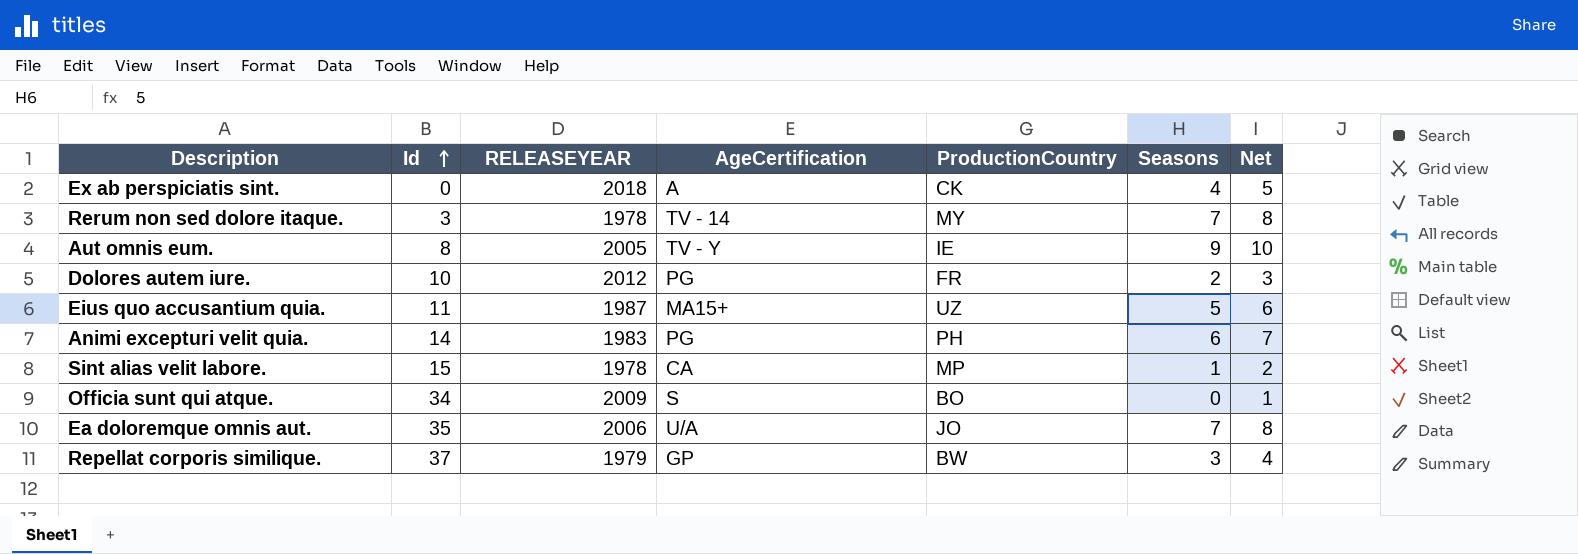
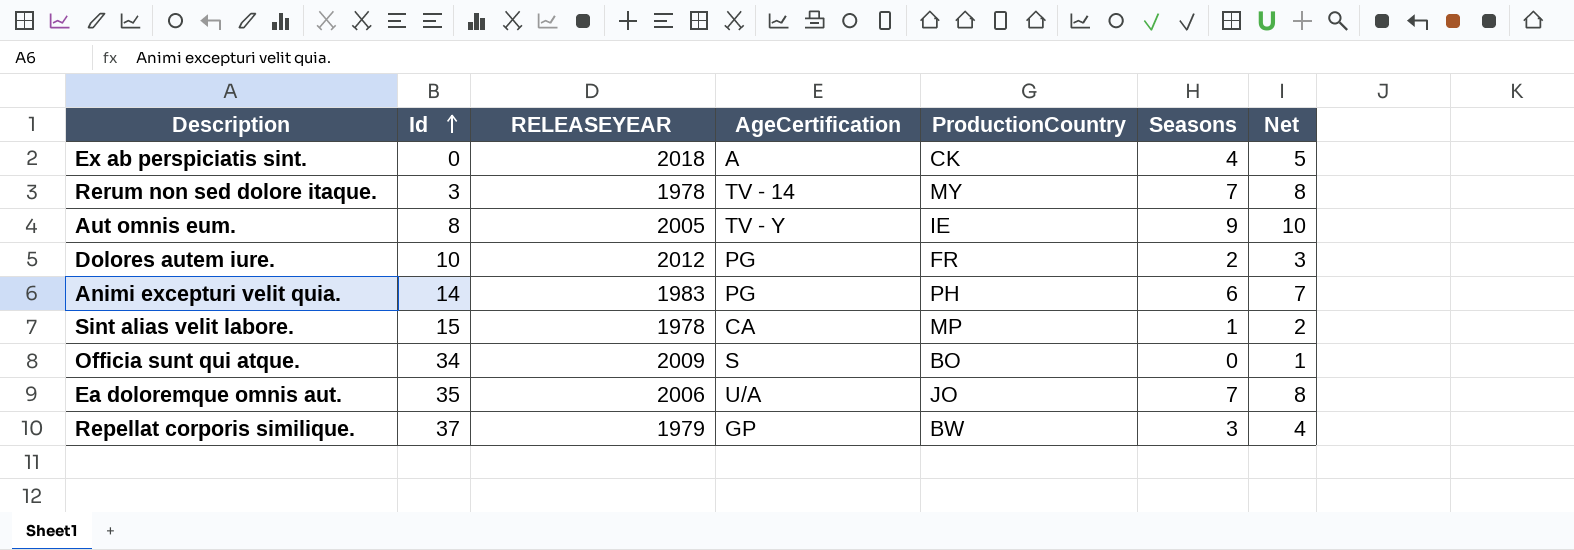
row Eius quo accusantium quia.: 11 | 1987 | MA15+ | UZ | 5 | 6 -> none

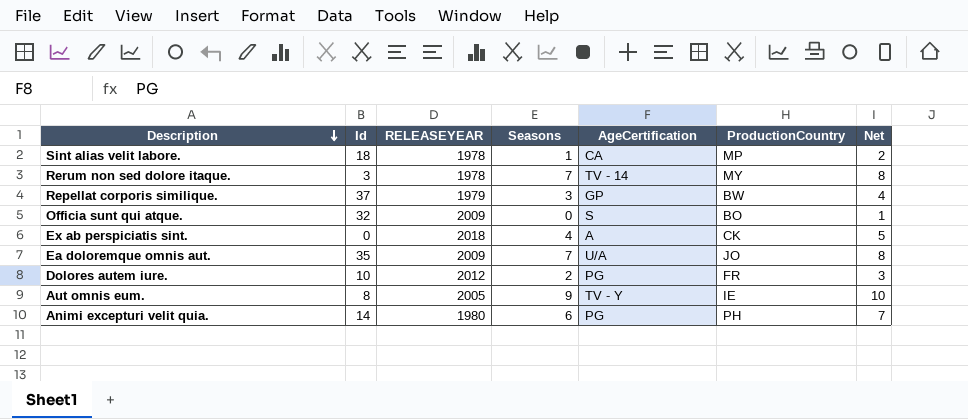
row order: Id ascending -> Description descending
column Seasons | position: 6 -> 4
Sint alias velit labore. | Id: 15 -> 18
Officia sunt qui atque. | Id: 34 -> 32
Ea doloremque omnis aut. | RELEASEYEAR: 2006 -> 2009
Animi excepturi velit quia. | RELEASEYEAR: 1983 -> 1980

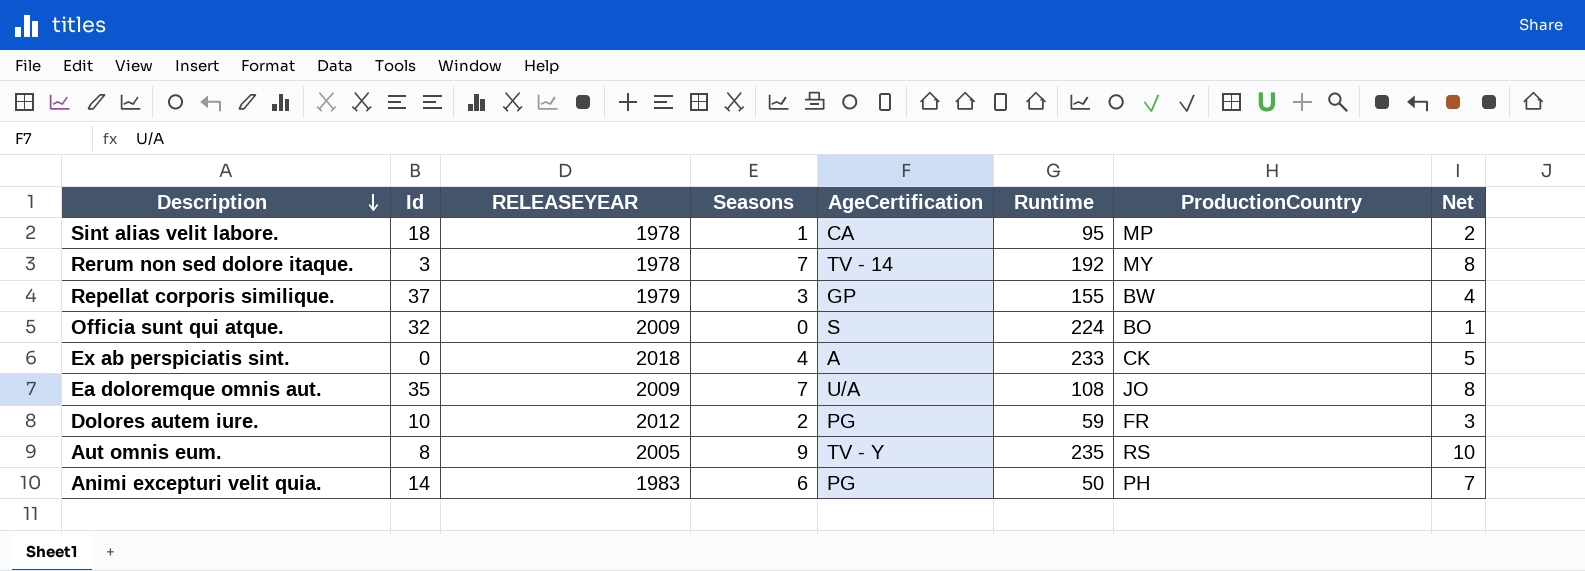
column Runtime | position: none -> 6
Aut omnis eum. | ProductionCountry: IE -> RS
Animi excepturi velit quia. | RELEASEYEAR: 1980 -> 1983

